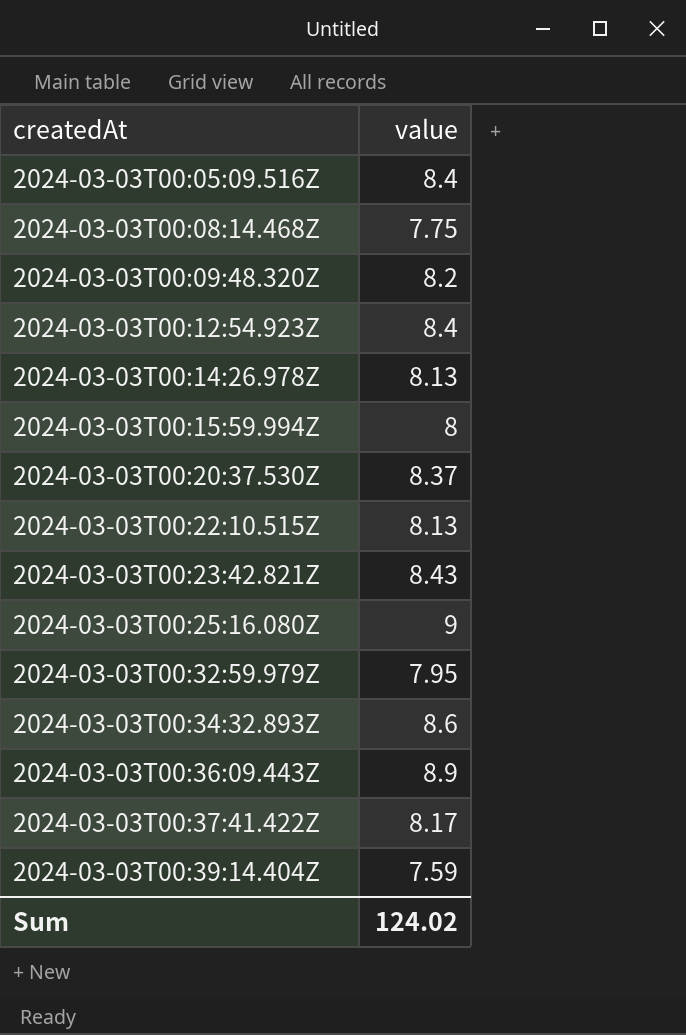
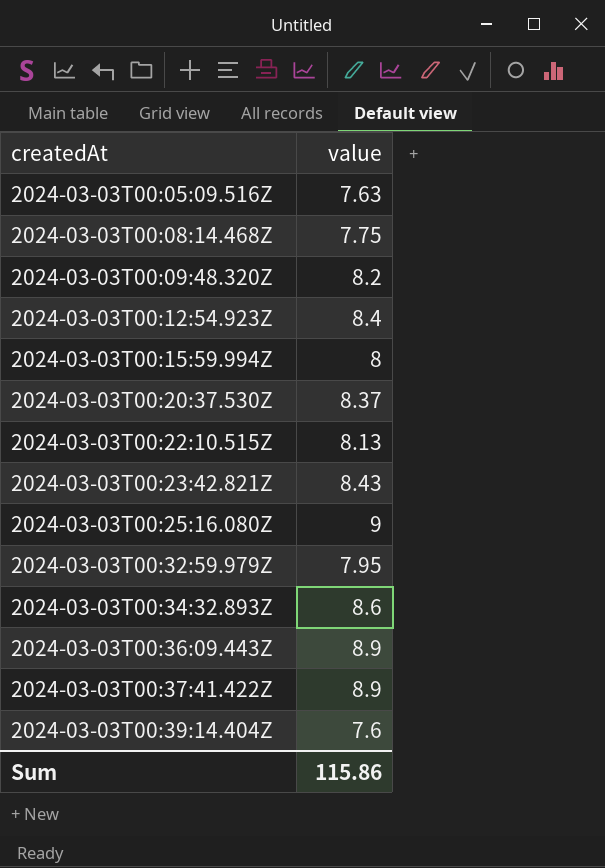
row 2024-03-03T00:14:26.978Z: 8.13 -> none
2024-03-03T00:05:09.516Z | value: 8.4 -> 7.63
2024-03-03T00:37:41.422Z | value: 8.17 -> 8.9
2024-03-03T00:39:14.404Z | value: 7.59 -> 7.6
Sum | value: 124.02 -> 115.86

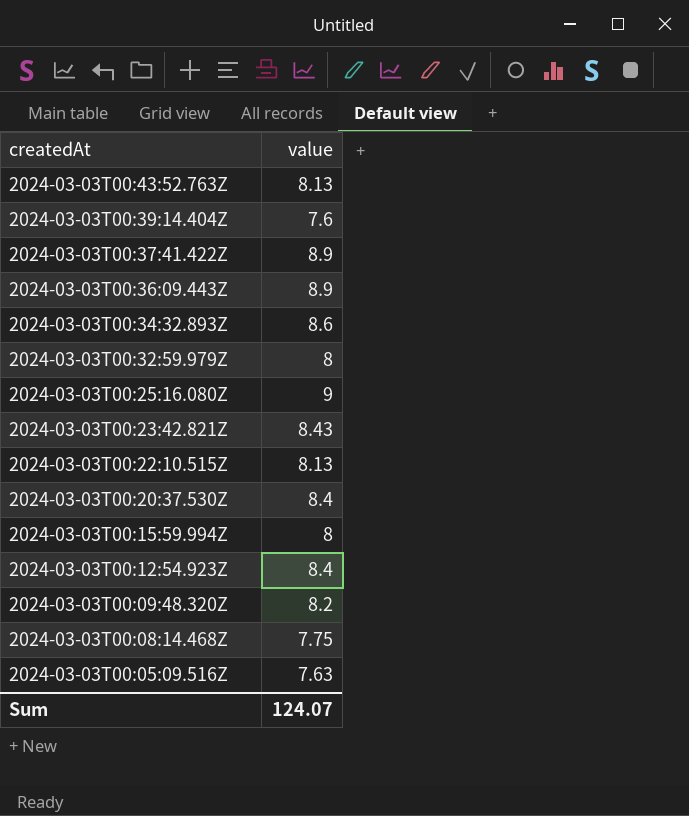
row order: createdAt ascending -> createdAt descending
row 2024-03-03T00:43:52.763Z: none -> 8.13
2024-03-03T00:32:59.979Z | value: 7.95 -> 8
2024-03-03T00:20:37.530Z | value: 8.37 -> 8.4
Sum | value: 115.86 -> 124.07

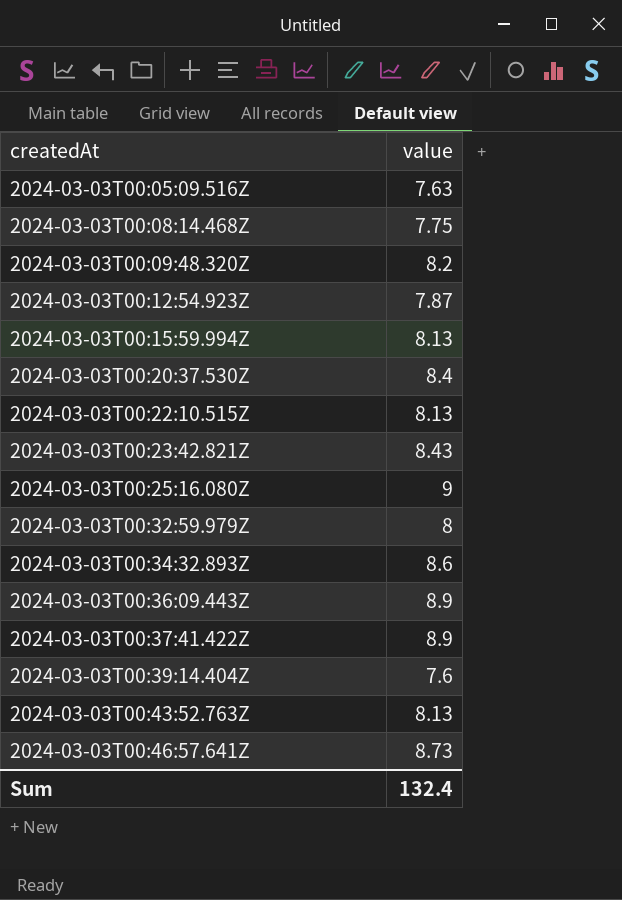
row order: createdAt descending -> createdAt ascending
2024-03-03T00:12:54.923Z | value: 8.4 -> 7.87
2024-03-03T00:15:59.994Z | value: 8 -> 8.13
row 2024-03-03T00:46:57.641Z: none -> 8.73
Sum | value: 124.07 -> 132.4

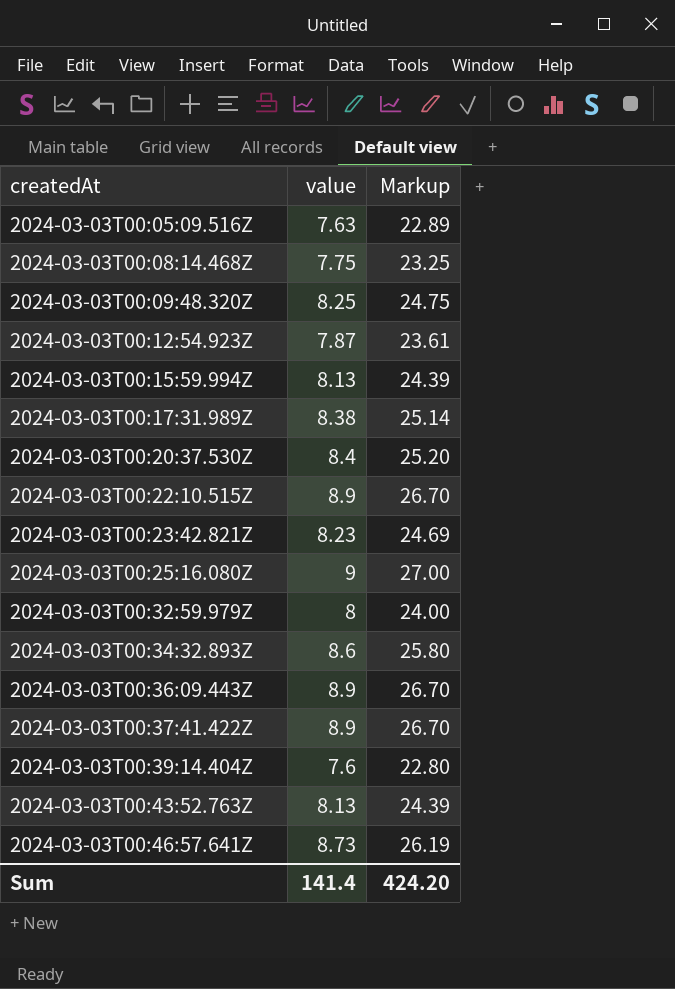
column Markup | formula: none -> [value] * 3
2024-03-03T00:09:48.320Z | value: 8.2 -> 8.25
row 2024-03-03T00:17:31.989Z: none -> 8.38 | 25.14
2024-03-03T00:22:10.515Z | value: 8.13 -> 8.9
2024-03-03T00:23:42.821Z | value: 8.43 -> 8.23
Sum | value: 132.4 -> 141.4

